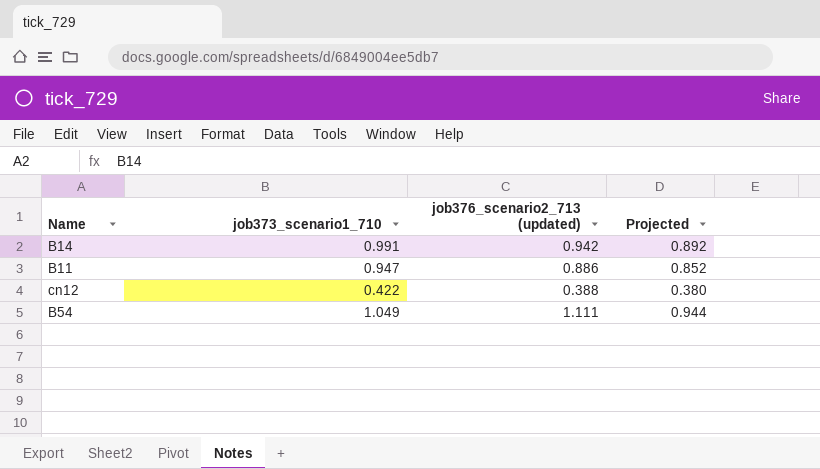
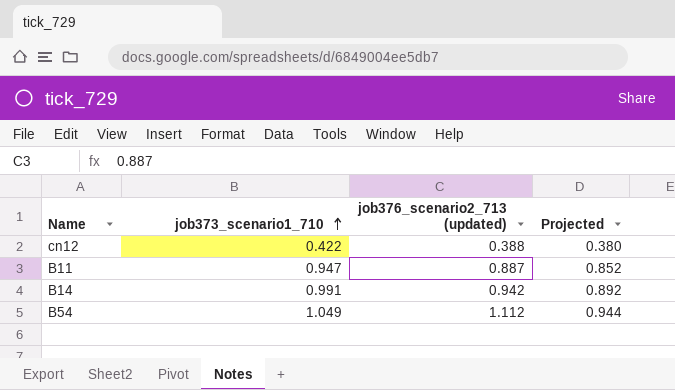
row order: none -> job373_scenario1_710 ascending
B11 | job376_scenario2_713 (updated): 0.886 -> 0.887
B54 | job376_scenario2_713 (updated): 1.111 -> 1.112

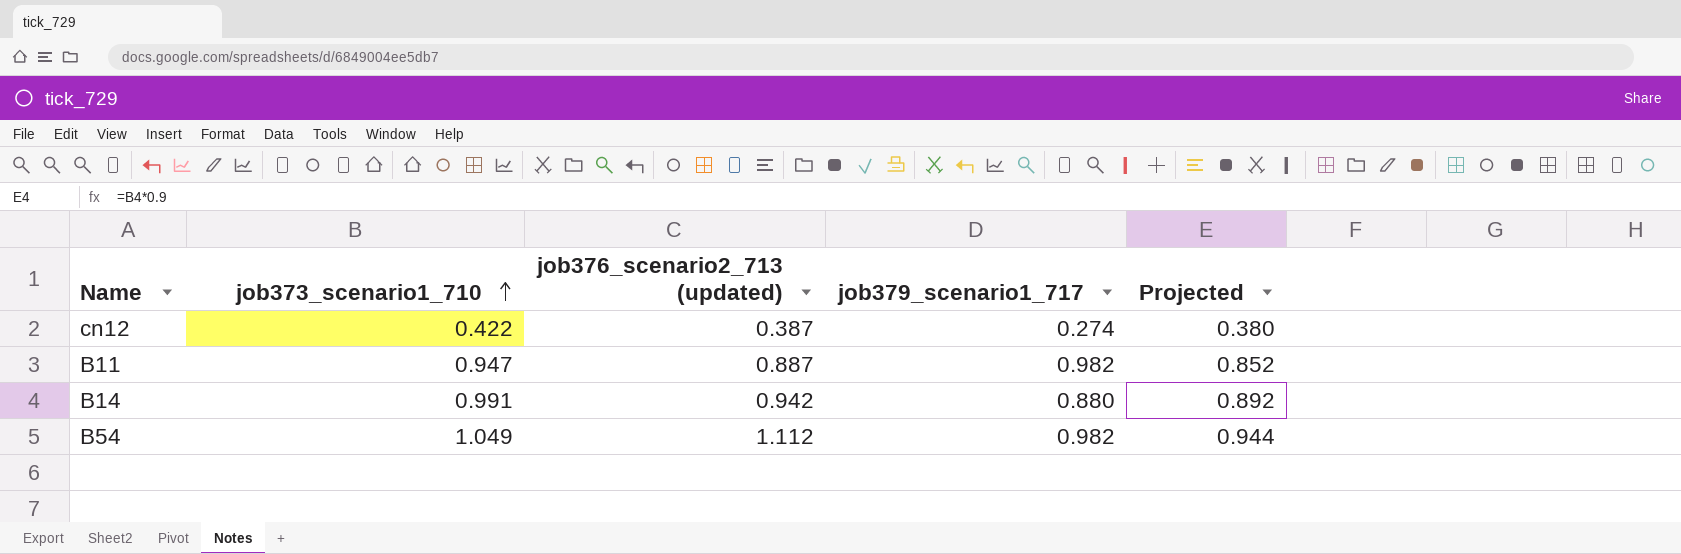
column job379_scenario1_717 | position: none -> 4
cn12 | job376_scenario2_713 (updated): 0.388 -> 0.387

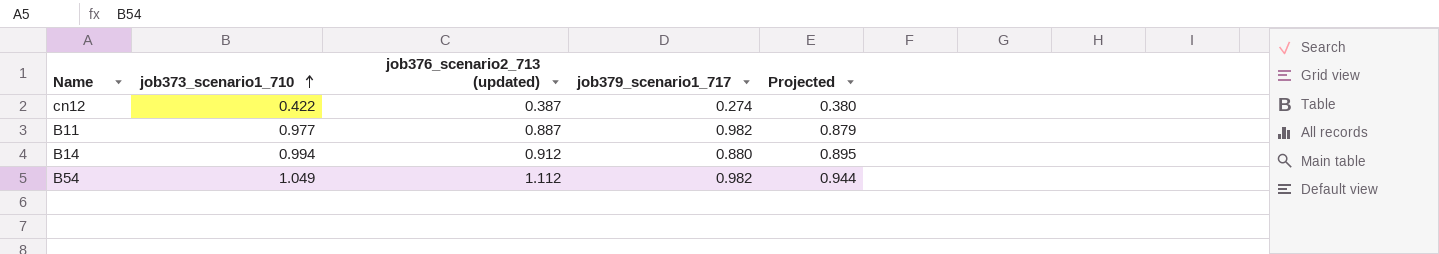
B11 | job373_scenario1_710: 0.947 -> 0.977
B11 | Projected: 0.852 -> 0.879
B14 | job373_scenario1_710: 0.991 -> 0.994
B14 | job376_scenario2_713 (updated): 0.942 -> 0.912
B14 | Projected: 0.892 -> 0.895

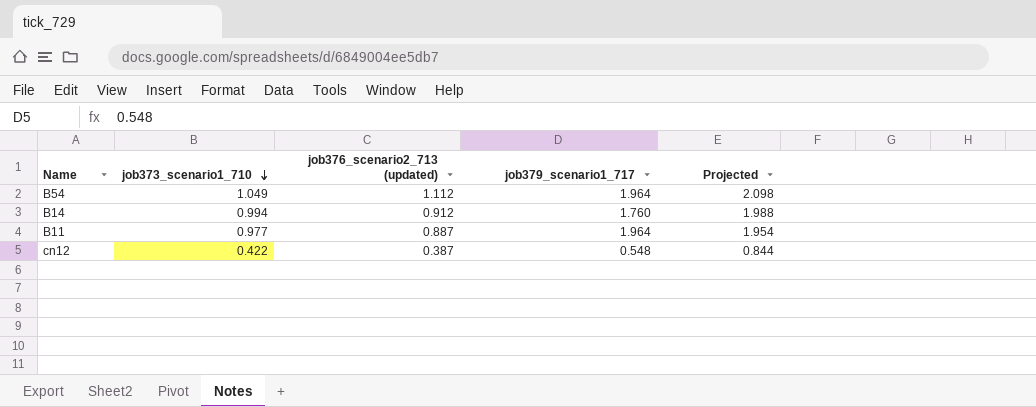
row order: job373_scenario1_710 ascending -> job373_scenario1_710 descending
column Projected | formula: [job373_scenario1_710] * 0.9 -> [job373_scenario1_710] * 2
B54 | job379_scenario1_717: 0.982 -> 1.964
B14 | job379_scenario1_717: 0.880 -> 1.760
B11 | job379_scenario1_717: 0.982 -> 1.964
cn12 | job379_scenario1_717: 0.274 -> 0.548

